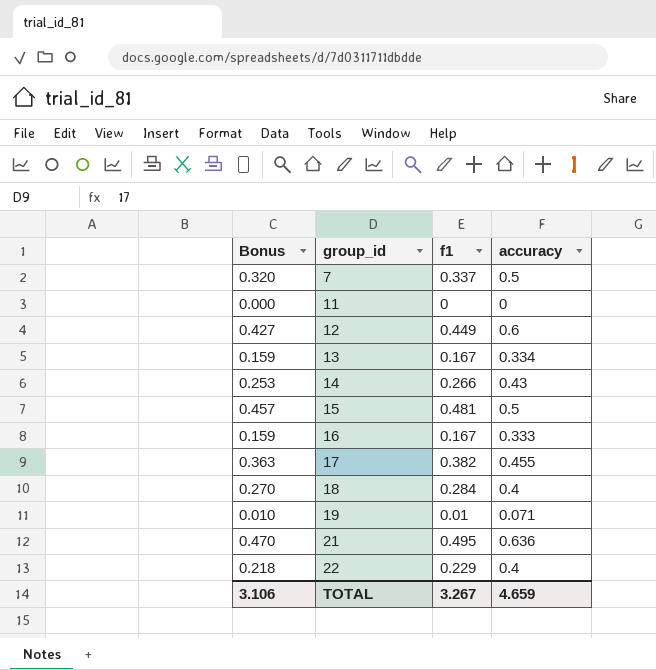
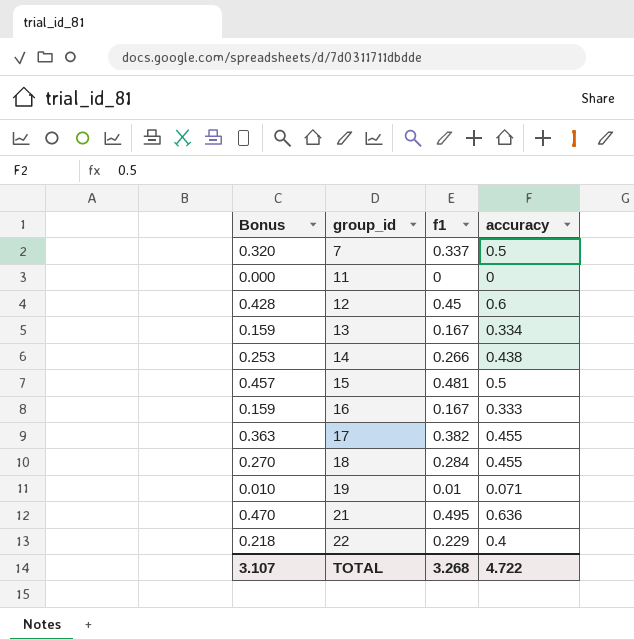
12 | Bonus: 0.427 -> 0.428
12 | f1: 0.449 -> 0.45
14 | accuracy: 0.43 -> 0.438
18 | accuracy: 0.4 -> 0.455
TOTAL | Bonus: 3.106 -> 3.107
TOTAL | f1: 3.267 -> 3.268
TOTAL | accuracy: 4.659 -> 4.722

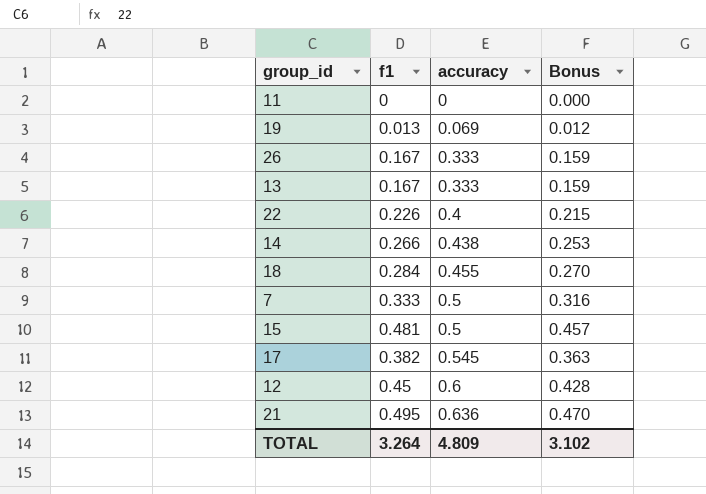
row order: group_id ascending -> accuracy ascending
column Bonus | position: 1 -> 4
row 16: 0.159 | 0.167 | 0.333 -> none
19 | f1: 0.01 -> 0.013
19 | accuracy: 0.071 -> 0.069
19 | Bonus: 0.010 -> 0.012
row 26: none -> 0.167 | 0.333 | 0.159
13 | accuracy: 0.334 -> 0.333
22 | f1: 0.229 -> 0.226
22 | Bonus: 0.218 -> 0.215
7 | f1: 0.337 -> 0.333
7 | Bonus: 0.320 -> 0.316
17 | accuracy: 0.455 -> 0.545
TOTAL | f1: 3.268 -> 3.264
TOTAL | accuracy: 4.722 -> 4.809
TOTAL | Bonus: 3.107 -> 3.102

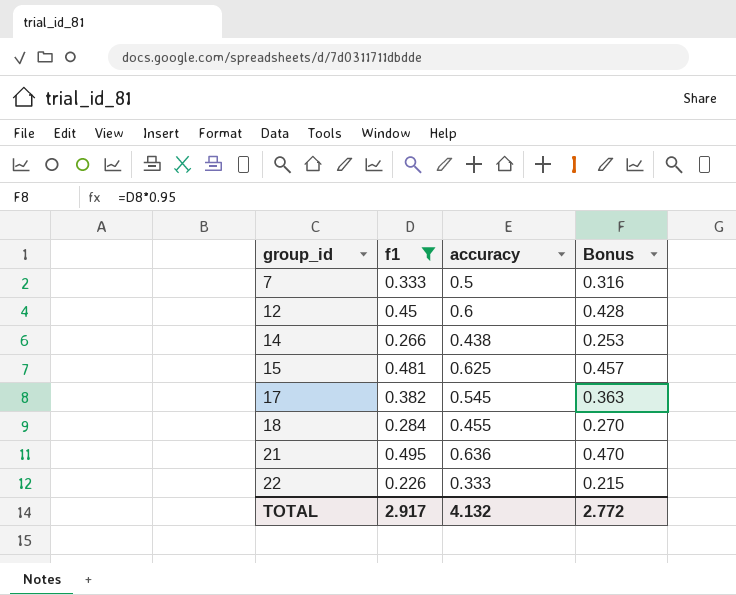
filter: none -> f1 >= 0.226
row order: accuracy ascending -> group_id ascending
15 | accuracy: 0.5 -> 0.625
22 | accuracy: 0.4 -> 0.333
TOTAL | f1: 3.264 -> 2.917
TOTAL | accuracy: 4.809 -> 4.132
TOTAL | Bonus: 3.102 -> 2.772

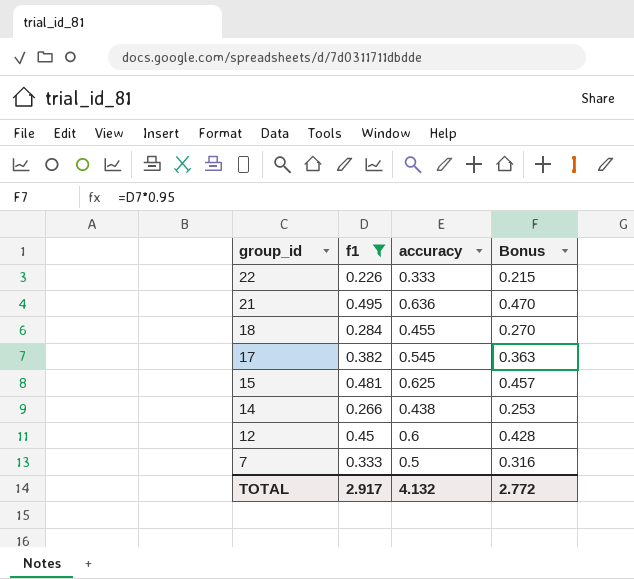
row order: group_id ascending -> group_id descending

